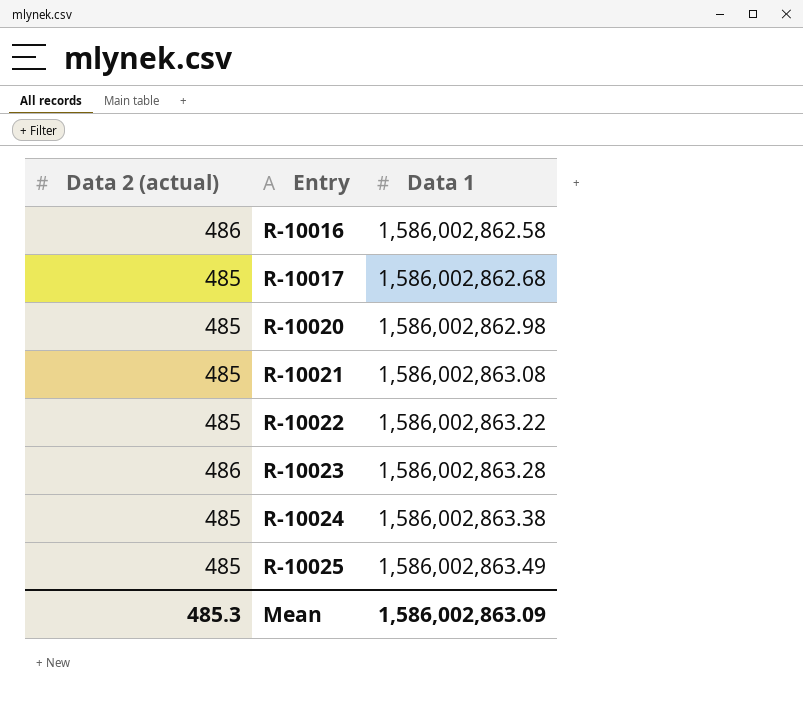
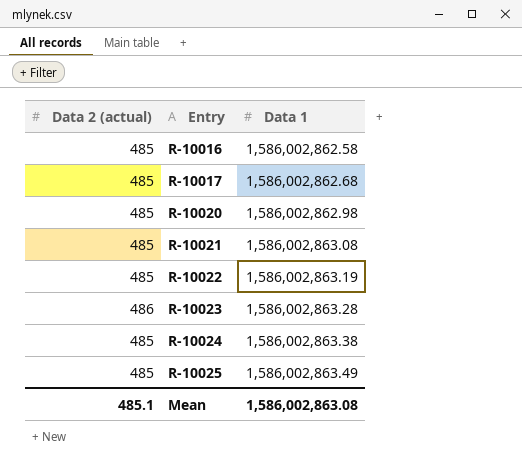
R-10016 | Data 2 (actual): 486 -> 485
R-10022 | Data 1: 1,586,002,863.22 -> 1,586,002,863.19
Mean | Data 2 (actual): 485.3 -> 485.1
Mean | Data 1: 1,586,002,863.09 -> 1,586,002,863.08

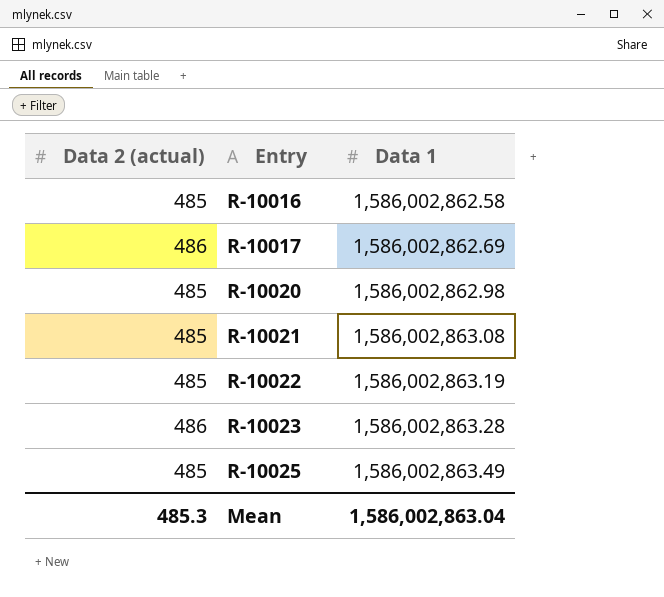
row R-10024: 485 | 1,586,002,863.38 -> none
R-10017 | Data 2 (actual): 485 -> 486
R-10017 | Data 1: 1,586,002,862.68 -> 1,586,002,862.69
Mean | Data 2 (actual): 485.1 -> 485.3
Mean | Data 1: 1,586,002,863.08 -> 1,586,002,863.04

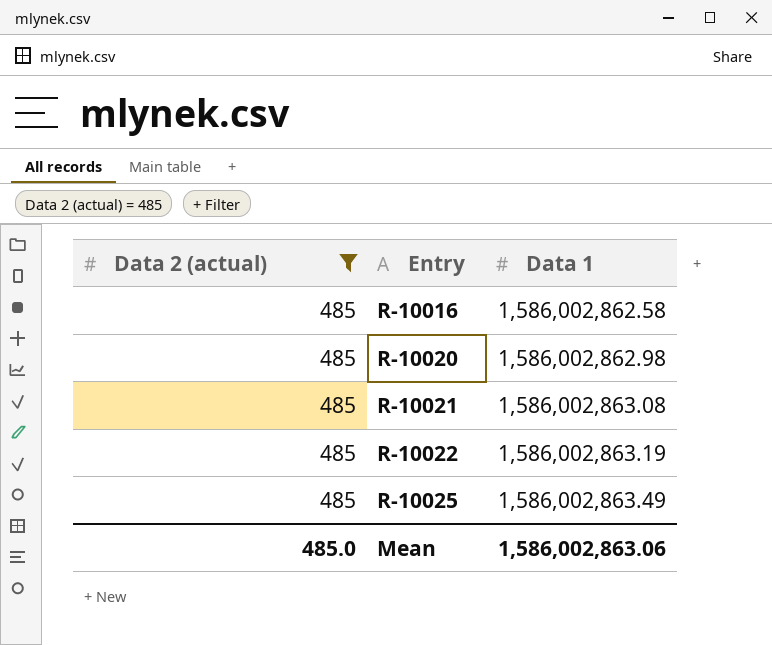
filter: none -> Data 2 (actual) = 485
Mean | Data 2 (actual): 485.3 -> 485.0
Mean | Data 1: 1,586,002,863.04 -> 1,586,002,863.06

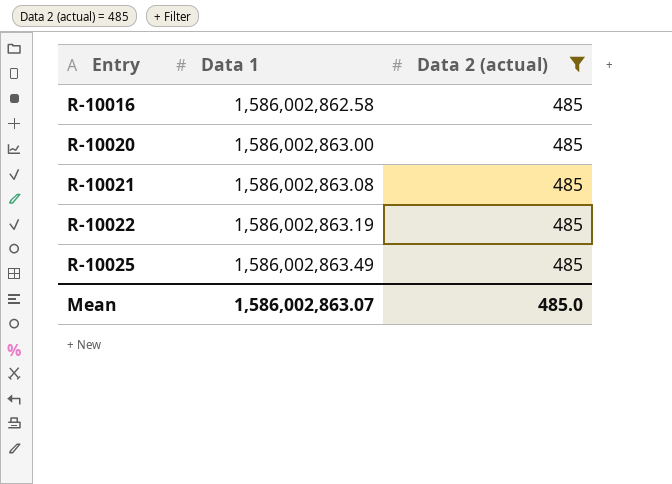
column Data 2 (actual) | position: 1 -> 3
R-10020 | Data 1: 1,586,002,862.98 -> 1,586,002,863.00
Mean | Data 1: 1,586,002,863.06 -> 1,586,002,863.07

